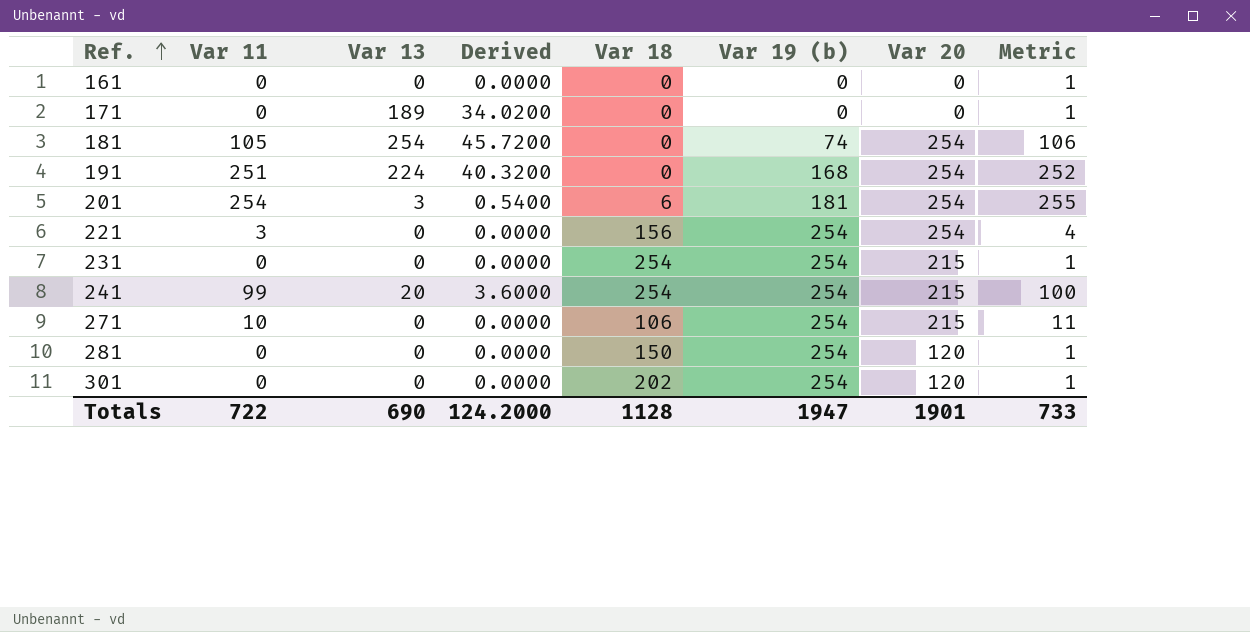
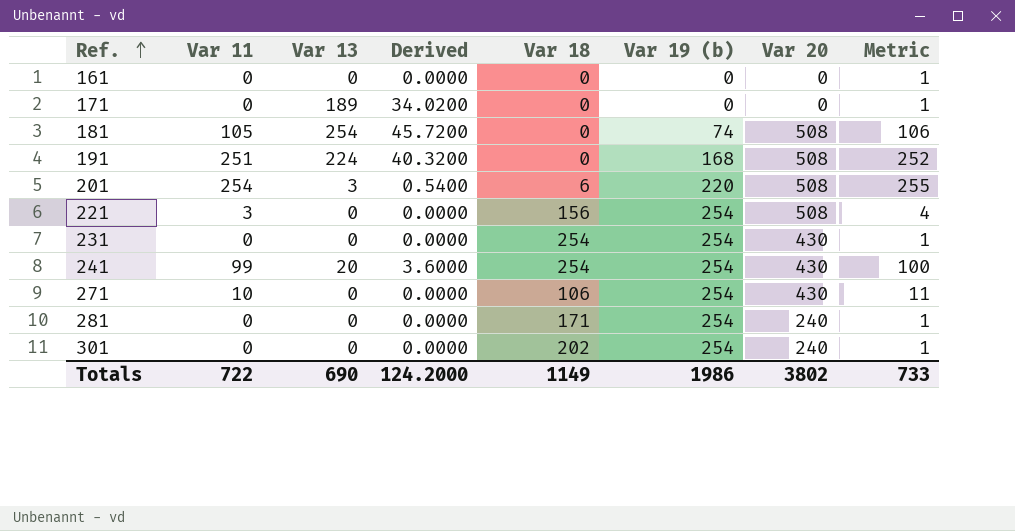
181 | Var 20: 254 -> 508
191 | Var 20: 254 -> 508
201 | Var 19 (b): 181 -> 220
201 | Var 20: 254 -> 508
221 | Var 20: 254 -> 508
231 | Var 20: 215 -> 430
241 | Var 20: 215 -> 430
271 | Var 20: 215 -> 430
281 | Var 18: 150 -> 171
281 | Var 20: 120 -> 240
301 | Var 20: 120 -> 240
Totals | Var 18: 1128 -> 1149
Totals | Var 19 (b): 1947 -> 1986
Totals | Var 20: 1901 -> 3802

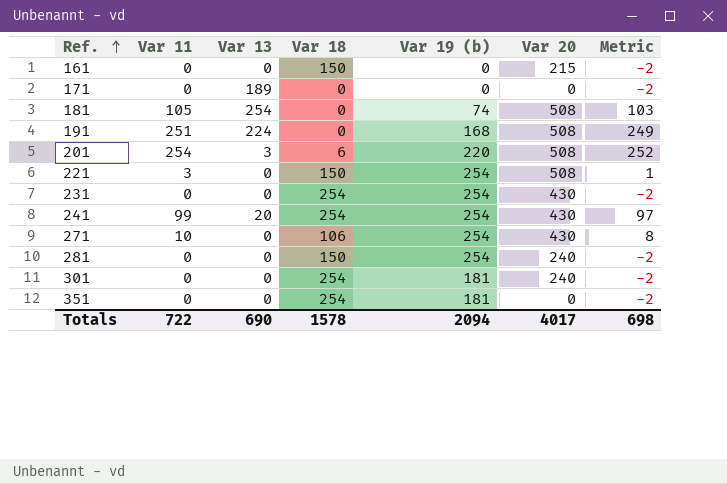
column Derived | formula: [Var 13] * 0.18 -> none
column Metric | formula: [Var 11] + 1 -> [Var 11] - 2
161 | Var 18: 0 -> 150
161 | Var 20: 0 -> 215
221 | Var 18: 156 -> 150
281 | Var 18: 171 -> 150
301 | Var 18: 202 -> 254
301 | Var 19 (b): 254 -> 181
row 351: none -> 0 | 0 | 254 | 181 | 0 | -2
Totals | Var 18: 1149 -> 1578
Totals | Var 19 (b): 1986 -> 2094
Totals | Var 20: 3802 -> 4017
Totals | Metric: 733 -> 698

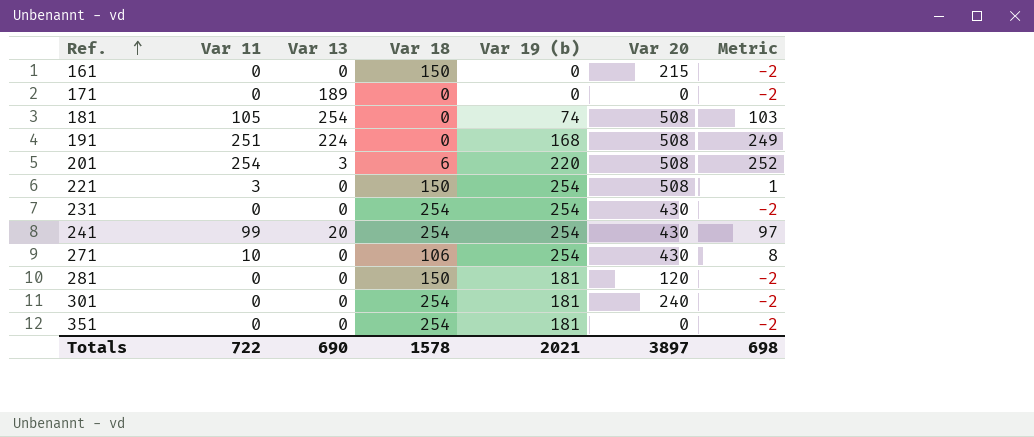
281 | Var 19 (b): 254 -> 181
281 | Var 20: 240 -> 120
Totals | Var 19 (b): 2094 -> 2021
Totals | Var 20: 4017 -> 3897

